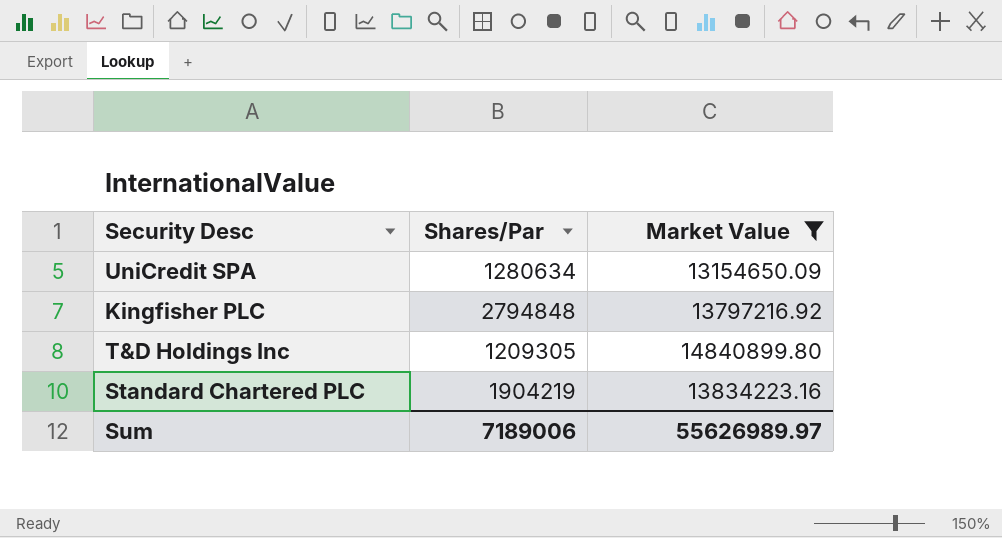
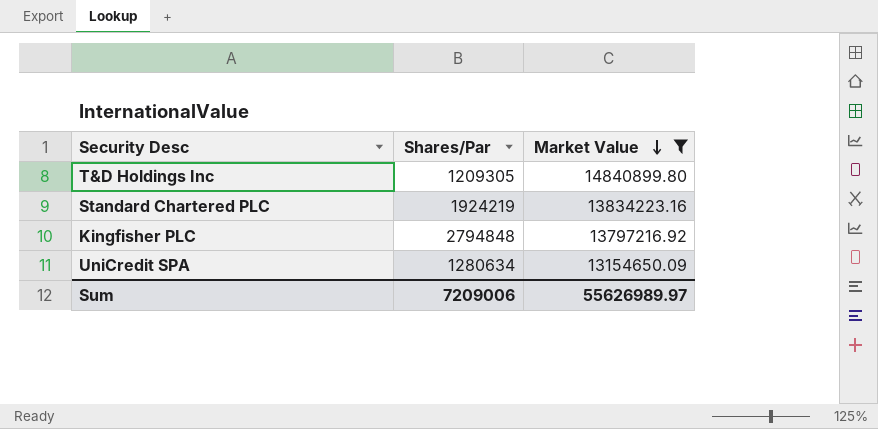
row order: none -> Market Value descending
Standard Chartered PLC | Shares/Par: 1904219 -> 1924219
Sum | Shares/Par: 7189006 -> 7209006

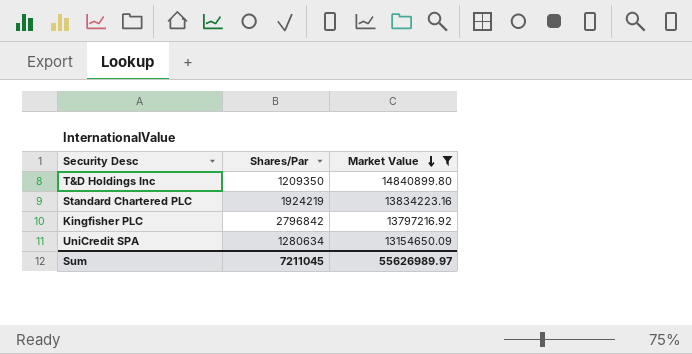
T&D Holdings Inc | Shares/Par: 1209305 -> 1209350
Kingfisher PLC | Shares/Par: 2794848 -> 2796842
Sum | Shares/Par: 7209006 -> 7211045

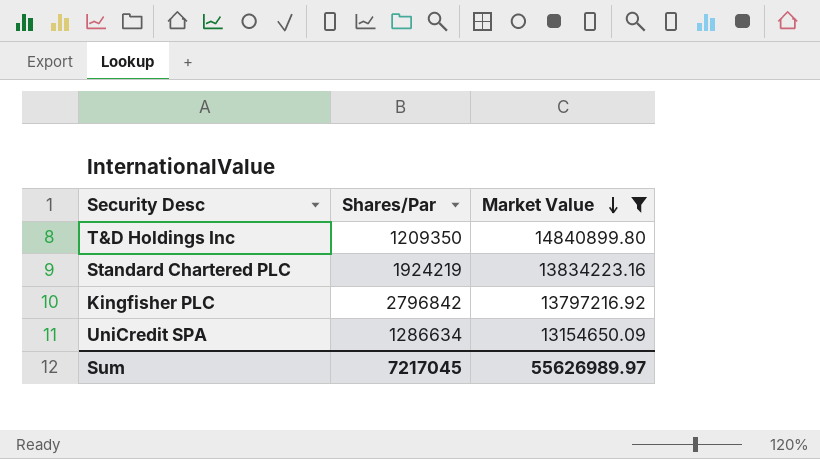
UniCredit SPA | Shares/Par: 1280634 -> 1286634
Sum | Shares/Par: 7211045 -> 7217045

